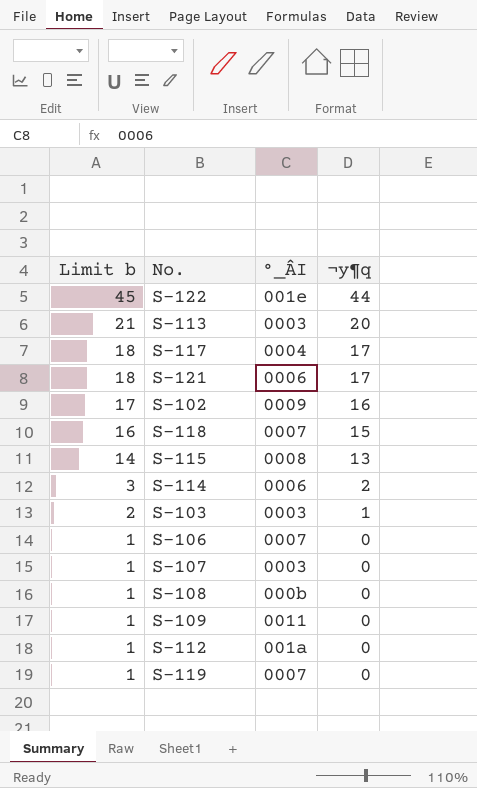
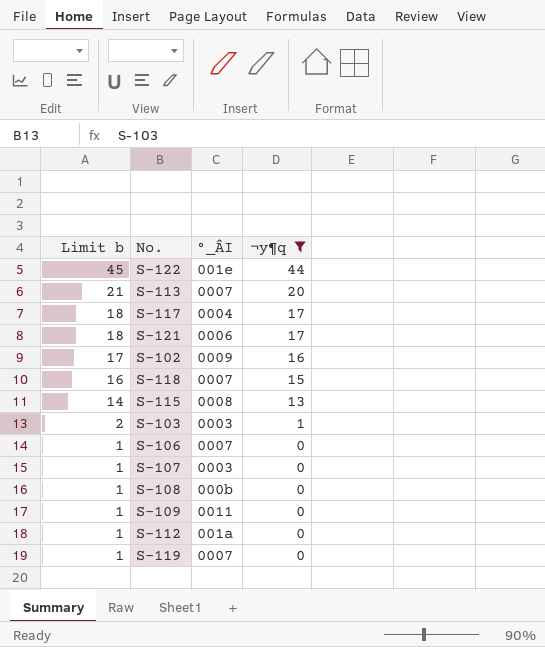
filter: none -> ¬y¶q != 2
S-113 | °_ÂI: 0003 -> 0007

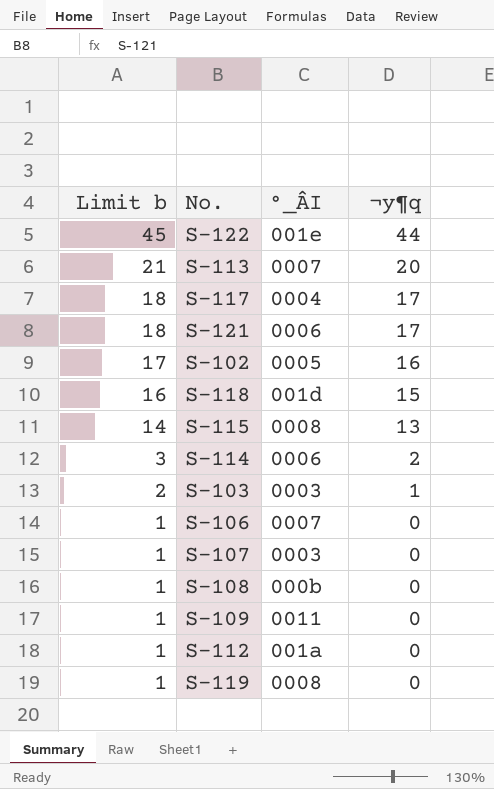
filter: ¬y¶q != 2 -> none
S-102 | °_ÂI: 0009 -> 0005
S-118 | °_ÂI: 0007 -> 001d
S-119 | °_ÂI: 0007 -> 0008

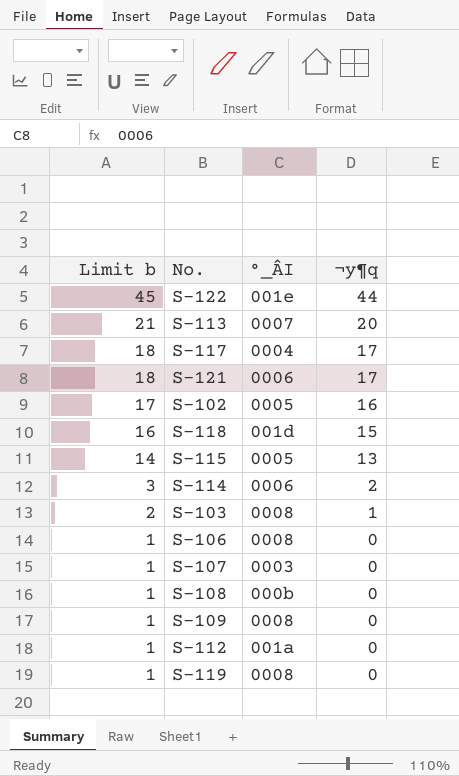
S-115 | °_ÂI: 0008 -> 0005
S-103 | °_ÂI: 0003 -> 0008
S-106 | °_ÂI: 0007 -> 0008
S-109 | °_ÂI: 0011 -> 0008

